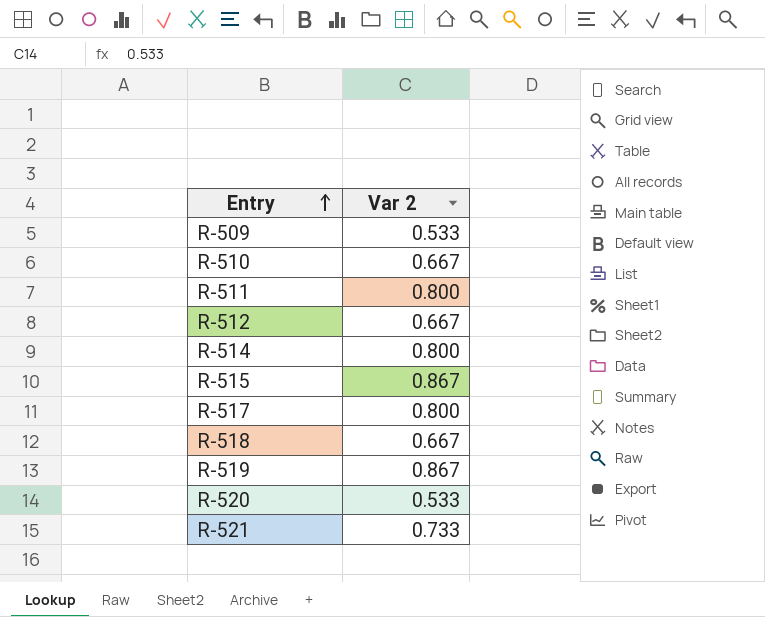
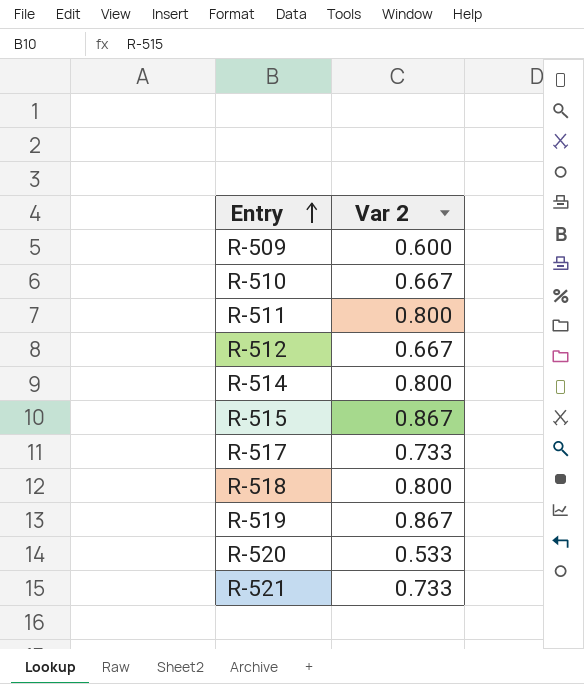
R-509 | Var 2: 0.533 -> 0.600
R-517 | Var 2: 0.800 -> 0.733
R-518 | Var 2: 0.667 -> 0.800

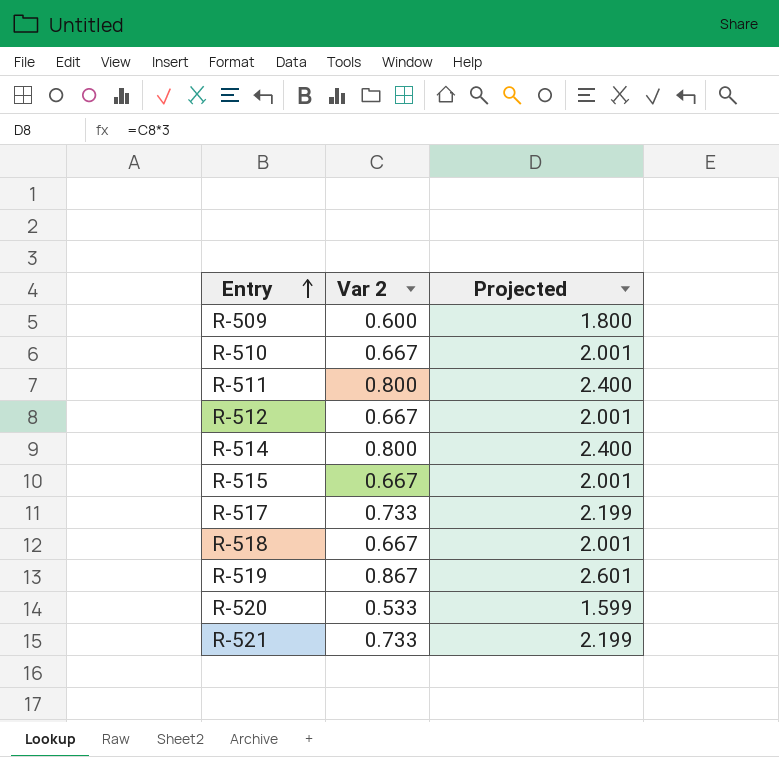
column Projected | formula: none -> [Var 2] * 3
R-515 | Var 2: 0.867 -> 0.667
R-518 | Var 2: 0.800 -> 0.667

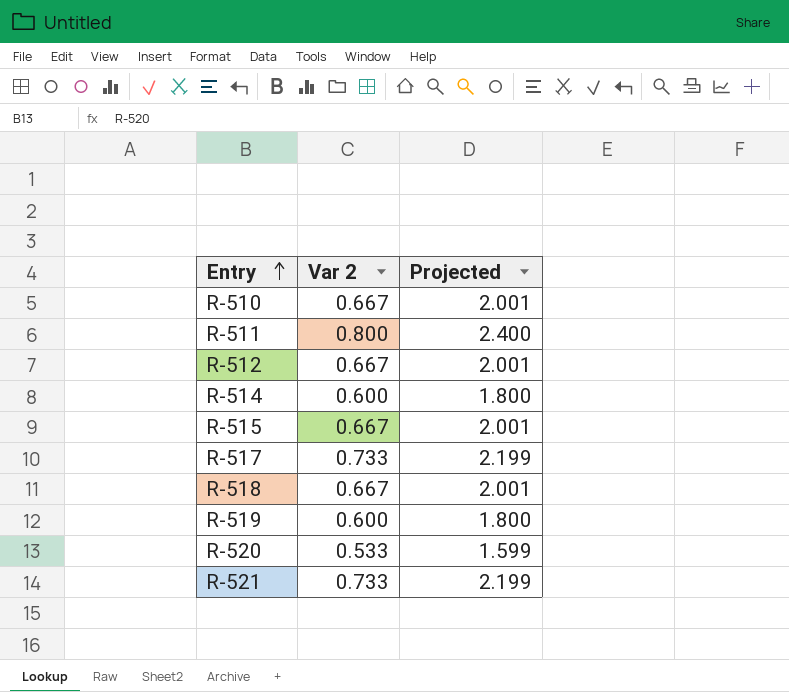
row R-509: 0.600 | 1.800 -> none
R-514 | Var 2: 0.800 -> 0.600
R-514 | Projected: 2.400 -> 1.800
R-519 | Var 2: 0.867 -> 0.600
R-519 | Projected: 2.601 -> 1.800

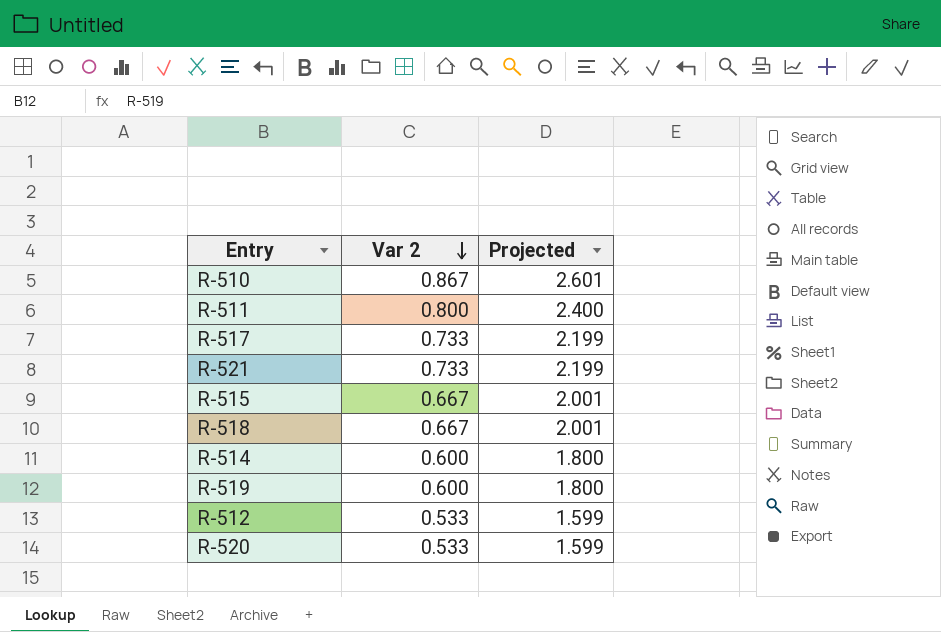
row order: Entry ascending -> Var 2 descending
R-510 | Var 2: 0.667 -> 0.867
R-510 | Projected: 2.001 -> 2.601
R-512 | Var 2: 0.667 -> 0.533
R-512 | Projected: 2.001 -> 1.599

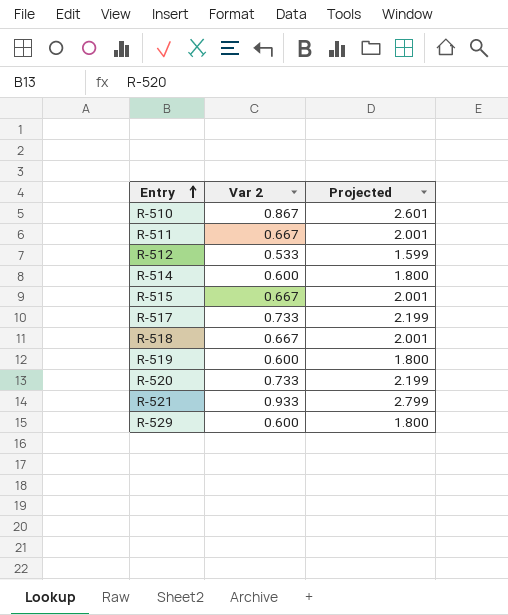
row order: Var 2 descending -> Entry ascending
R-511 | Var 2: 0.800 -> 0.667
R-511 | Projected: 2.400 -> 2.001
R-520 | Var 2: 0.533 -> 0.733
R-520 | Projected: 1.599 -> 2.199
R-521 | Var 2: 0.733 -> 0.933
R-521 | Projected: 2.199 -> 2.799
row R-529: none -> 0.600 | 1.800

